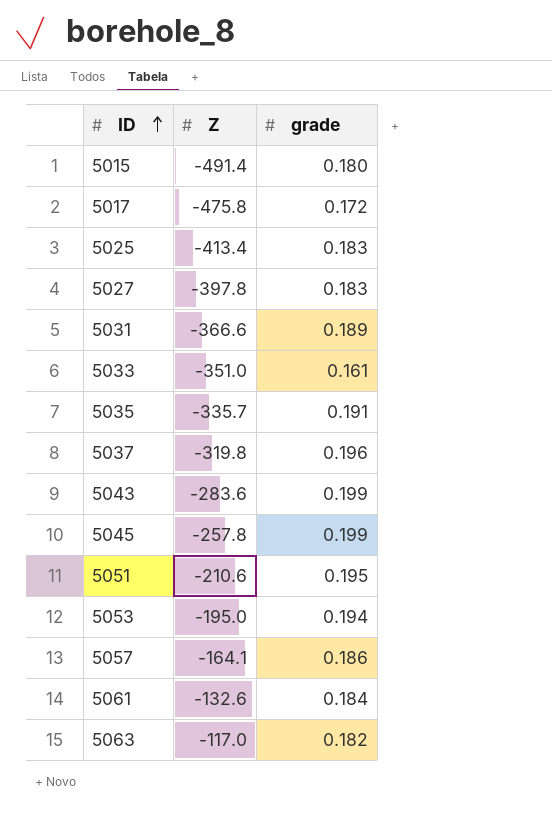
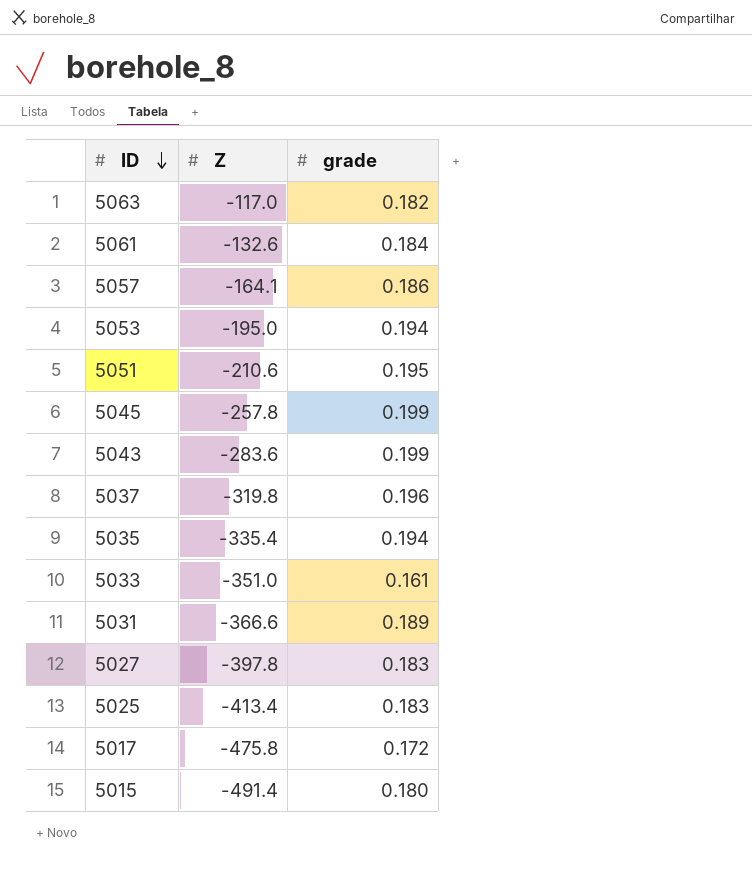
row order: ID ascending -> ID descending
5035 | Z: -335.7 -> -335.4
5035 | grade: 0.191 -> 0.194

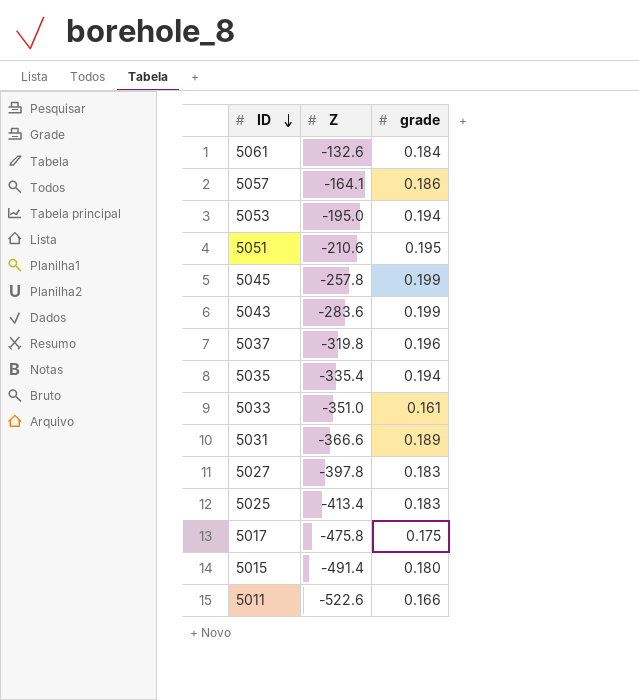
row 5063: -117.0 | 0.182 -> none
5017 | grade: 0.172 -> 0.175
row 5011: none -> -522.6 | 0.166

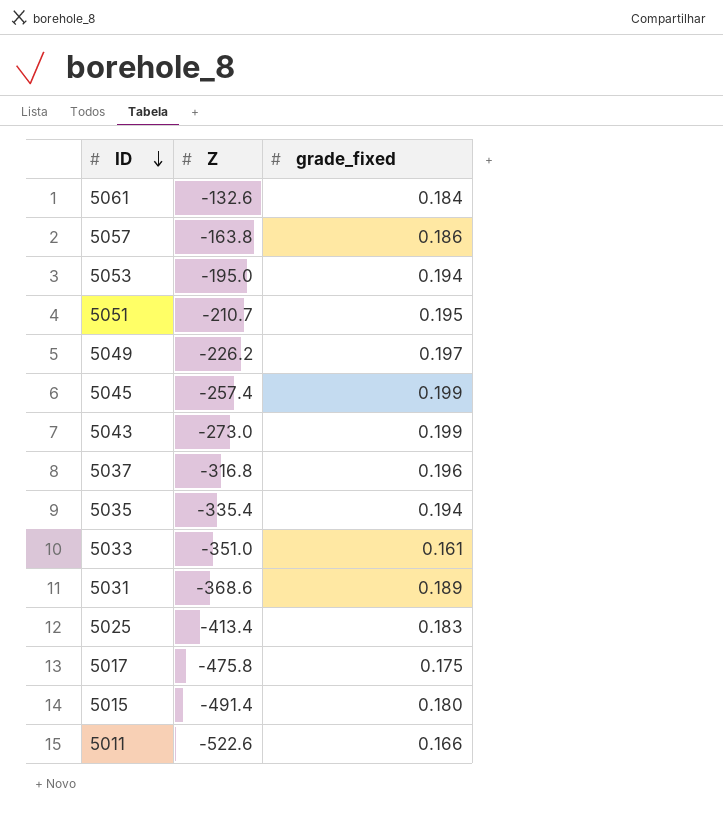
column name: grade -> grade_fixed
row 5027: -397.8 | 0.183 -> none
5057 | Z: -164.1 -> -163.8
5051 | Z: -210.6 -> -210.7
row 5049: none -> -226.2 | 0.197
5045 | Z: -257.8 -> -257.4
5043 | Z: -283.6 -> -273.0
5037 | Z: -319.8 -> -316.8
5031 | Z: -366.6 -> -368.6

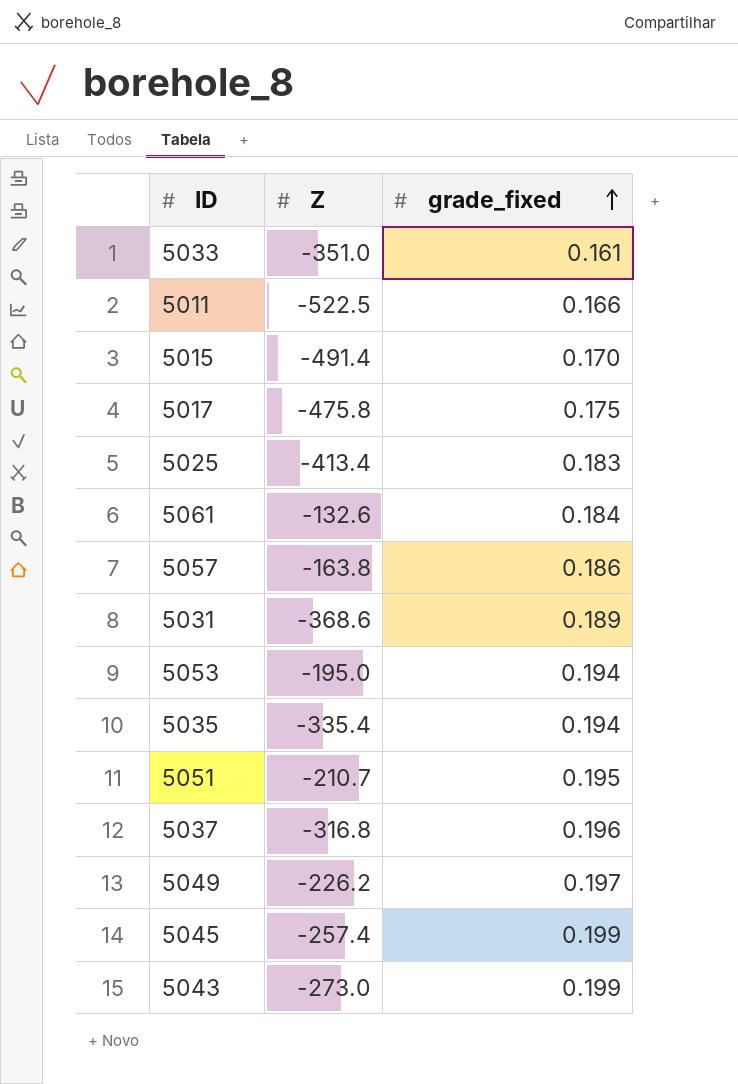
row order: ID descending -> grade_fixed ascending
5011 | Z: -522.6 -> -522.5
5015 | grade_fixed: 0.180 -> 0.170

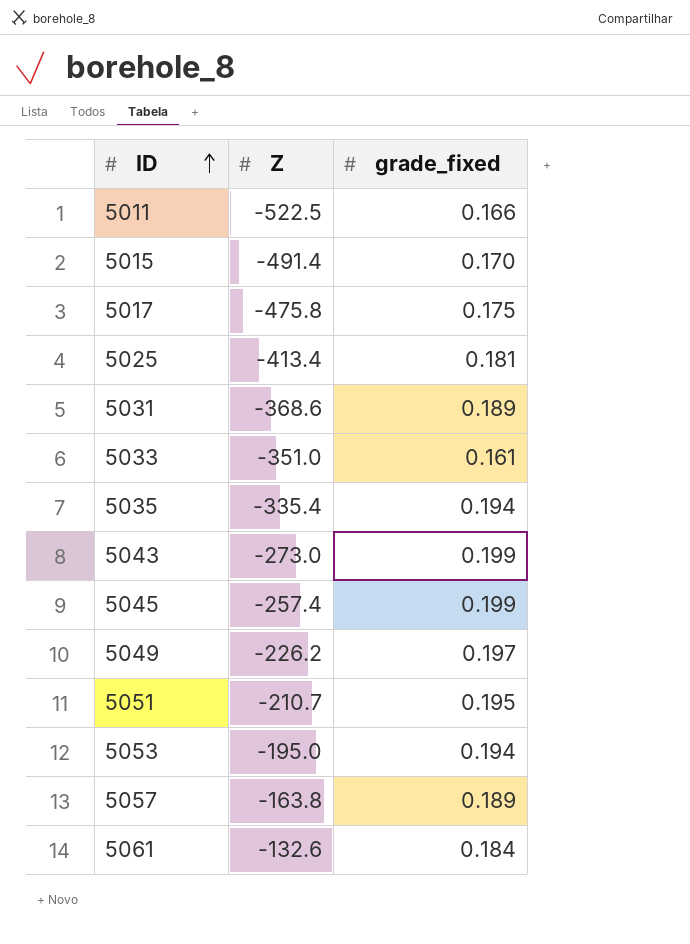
row order: grade_fixed ascending -> ID ascending
row 5037: -316.8 | 0.196 -> none
5025 | grade_fixed: 0.183 -> 0.181
5057 | grade_fixed: 0.186 -> 0.189

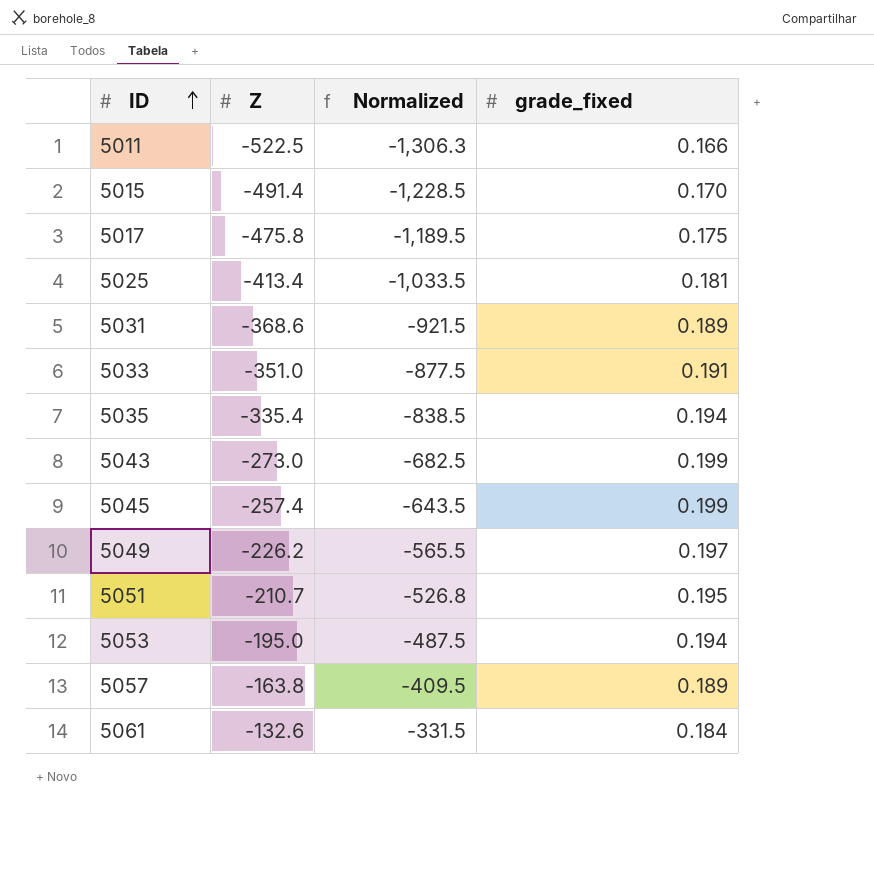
column Normalized | formula: none -> [Z] * 2.5
5033 | grade_fixed: 0.161 -> 0.191

